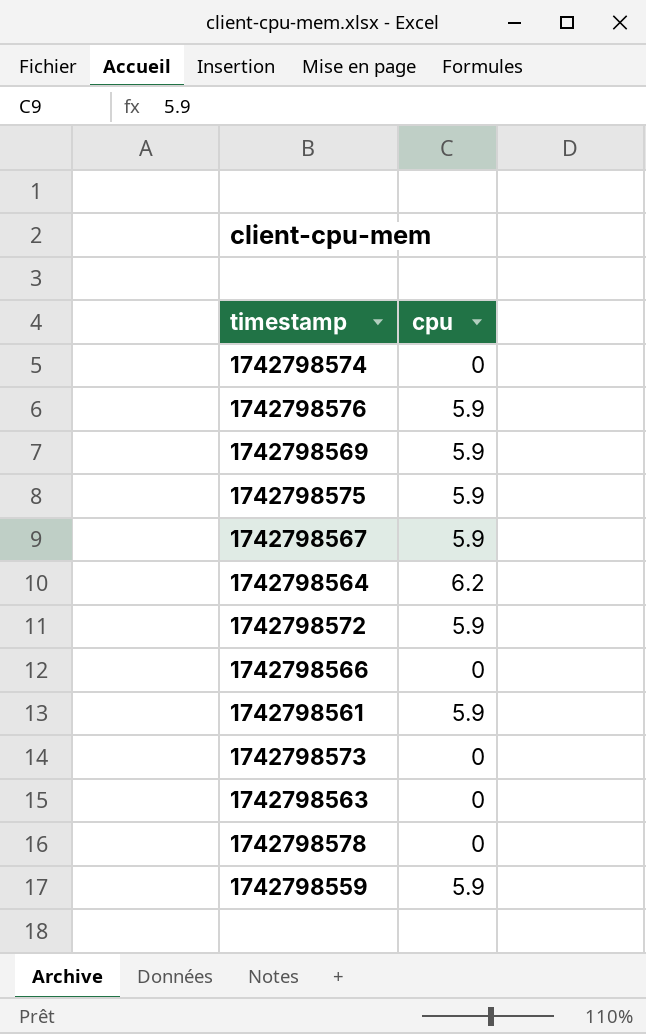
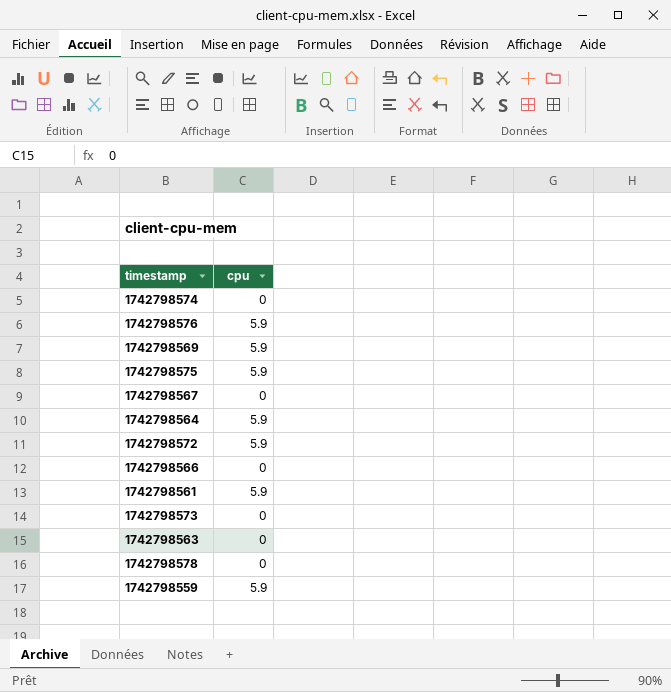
1742798567 | cpu: 5.9 -> 0
1742798564 | cpu: 6.2 -> 5.9

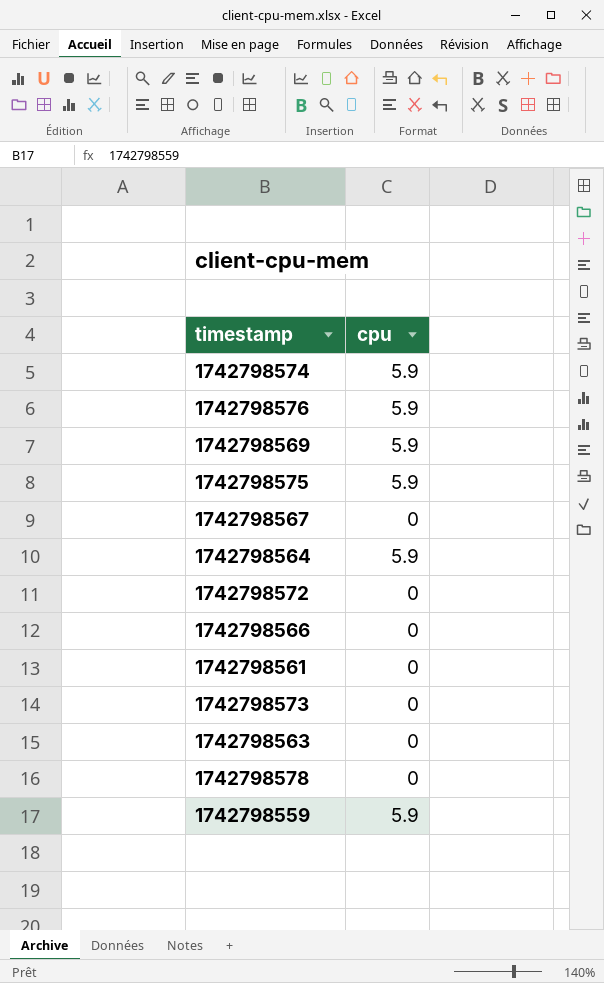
1742798574 | cpu: 0 -> 5.9
1742798572 | cpu: 5.9 -> 0
1742798561 | cpu: 5.9 -> 0

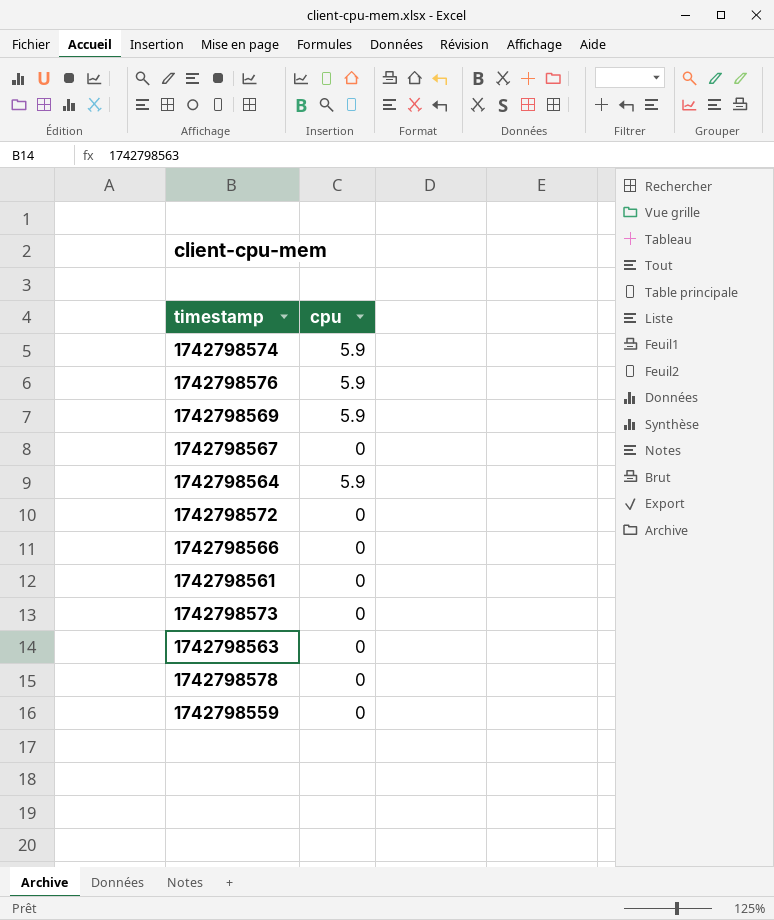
row 1742798575: 5.9 -> none
1742798559 | cpu: 5.9 -> 0

